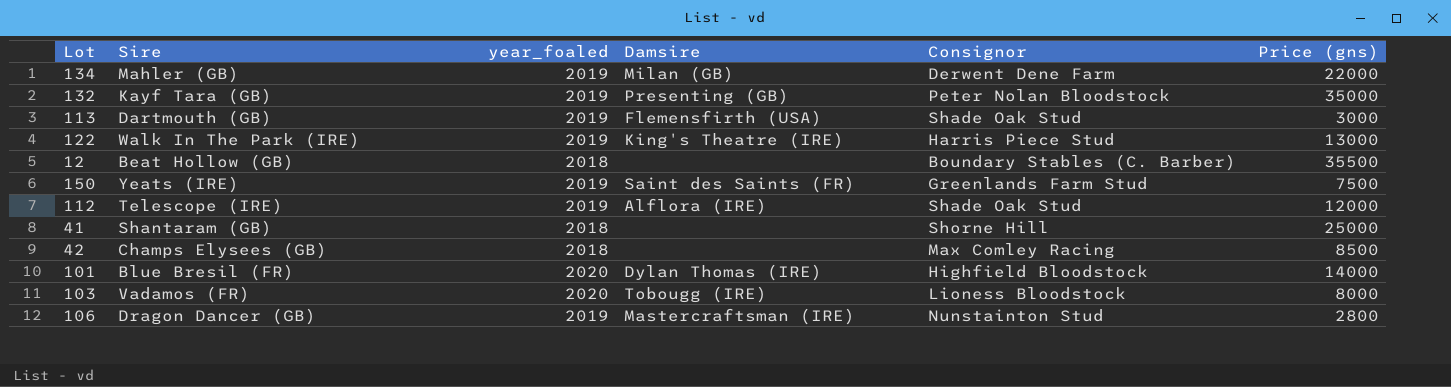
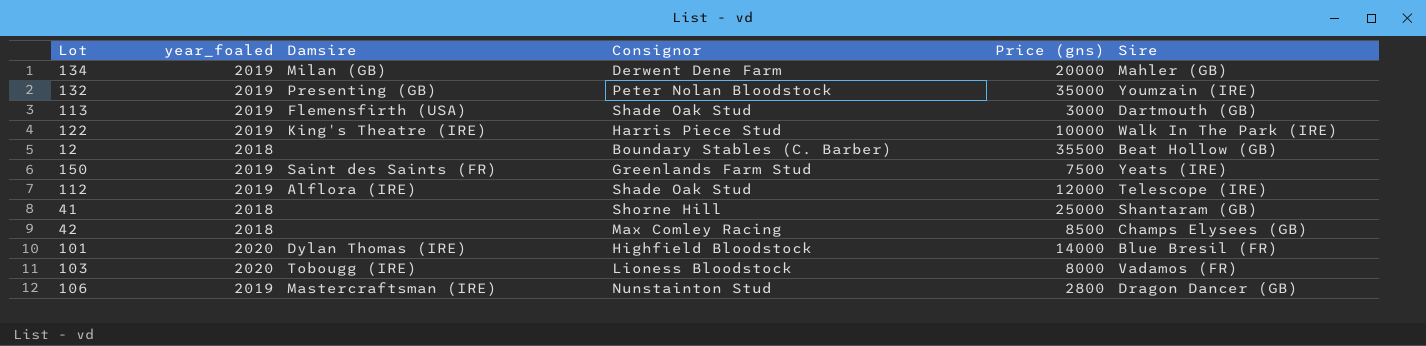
column Sire | position: 2 -> 6
134 | Price (gns): 22000 -> 20000
132 | Sire: Kayf Tara (GB) -> Youmzain (IRE)
122 | Price (gns): 13000 -> 10000

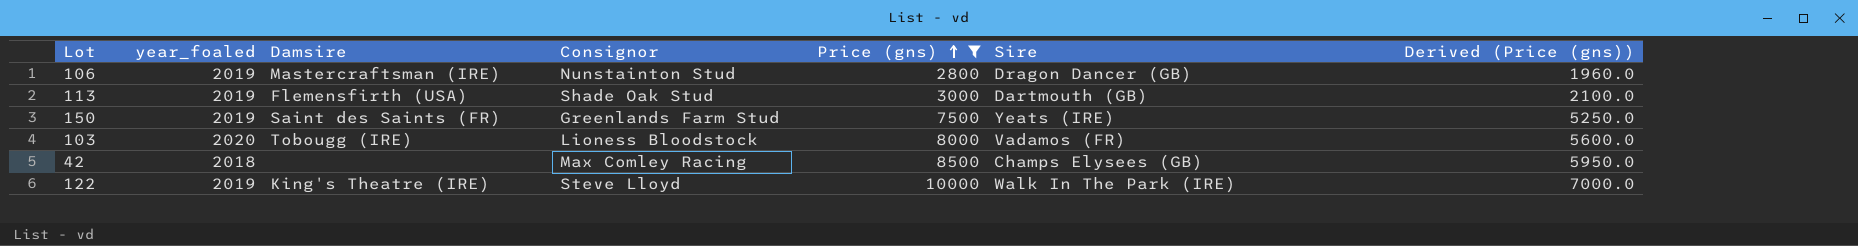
filter: none -> Price (gns) <= 10000
row order: none -> Price (gns) ascending
column Derived (Price (gns)) | formula: none -> [Price (gns)] * 0.7
122 | Consignor: Harris Piece Stud -> Steve Lloyd

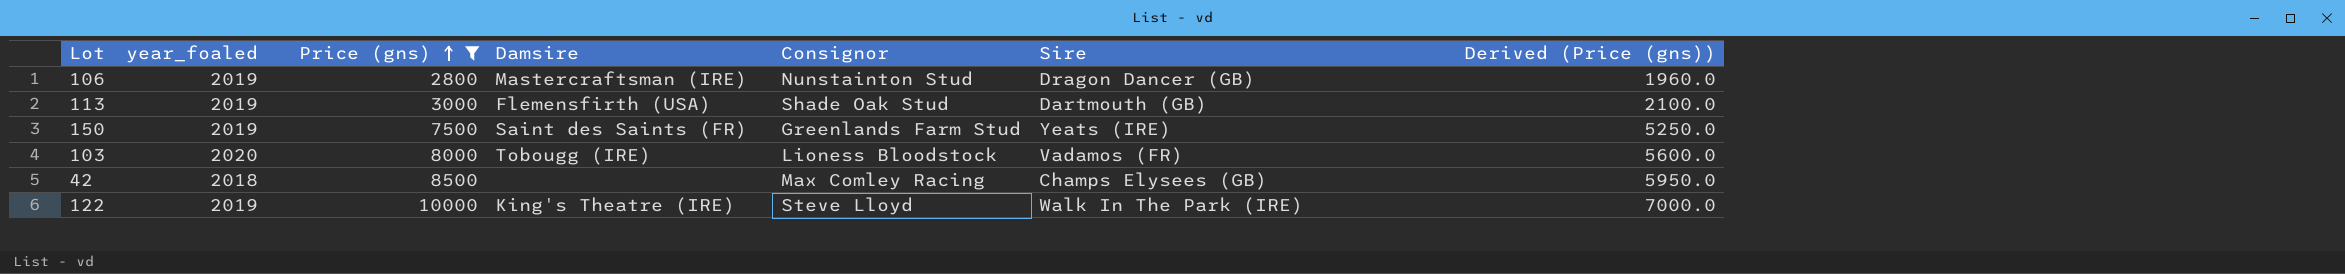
column Price (gns) | position: 5 -> 3

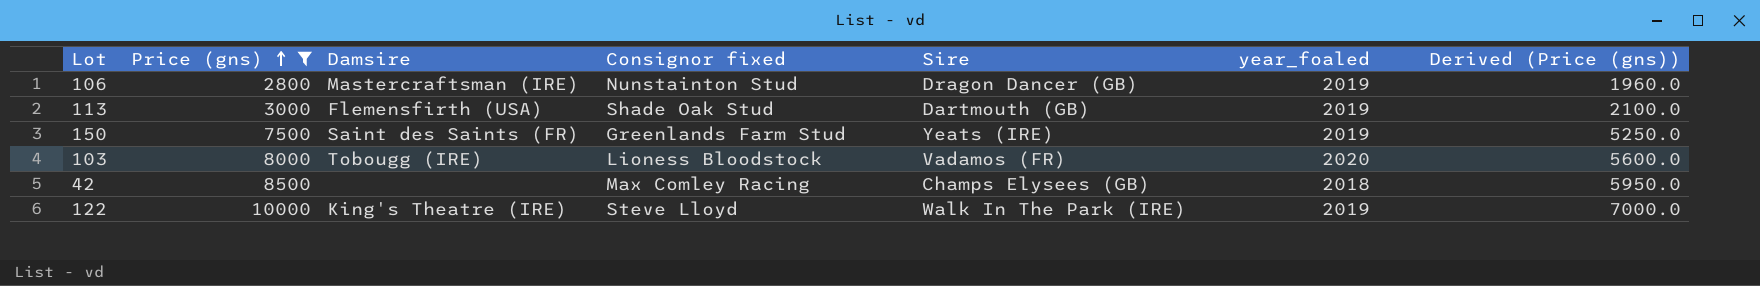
column name: Consignor -> Consignor fixed
column year_foaled | position: 2 -> 6

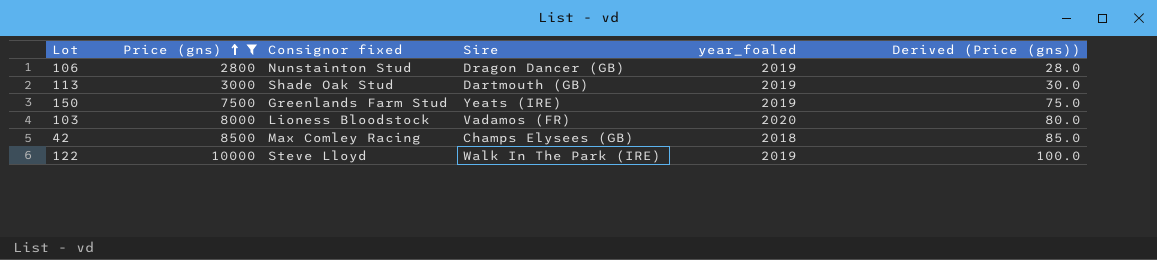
column Damsire | position: 3 -> none
column Derived (Price (gns)) | formula: [Price (gns)] * 0.7 -> [Price (gns)] * 0.01

